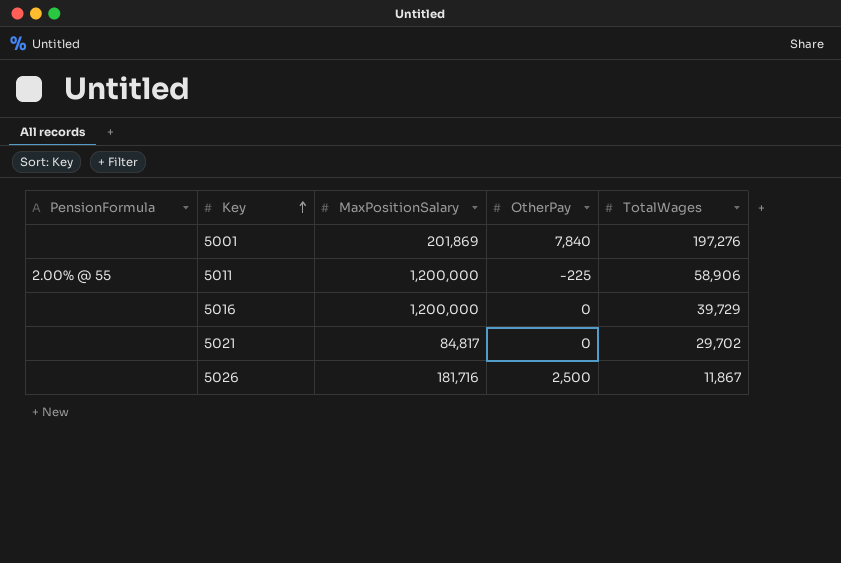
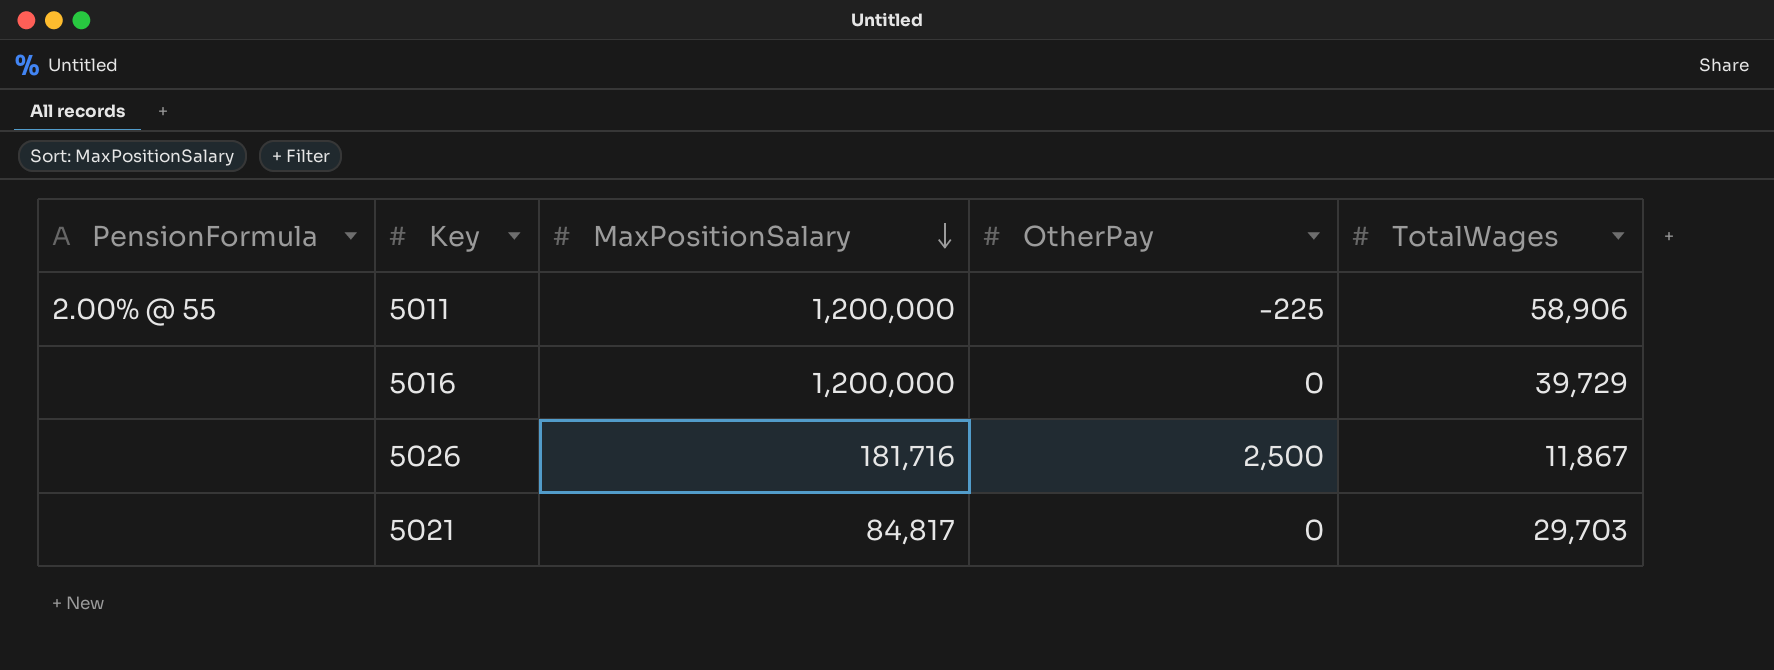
row order: Key ascending -> MaxPositionSalary descending
row 5001: none | 201,869 | 7,840 | 197,276 -> none
5021 | TotalWages: 29,702 -> 29,703

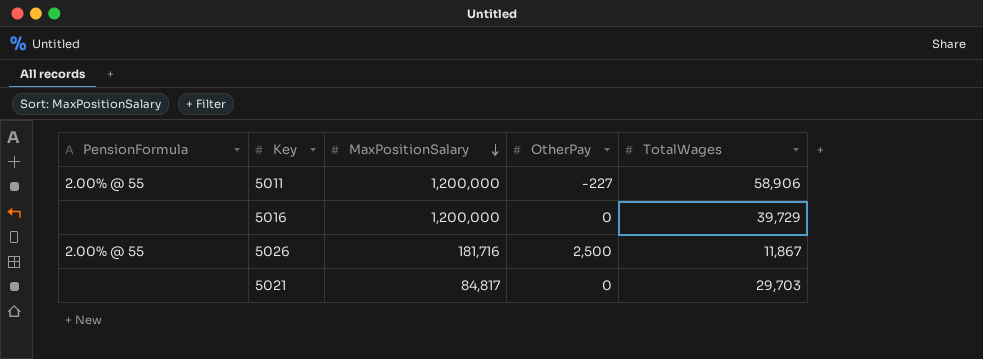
5011 | OtherPay: -225 -> -227
5026 | PensionFormula: none -> 2.00% @ 55

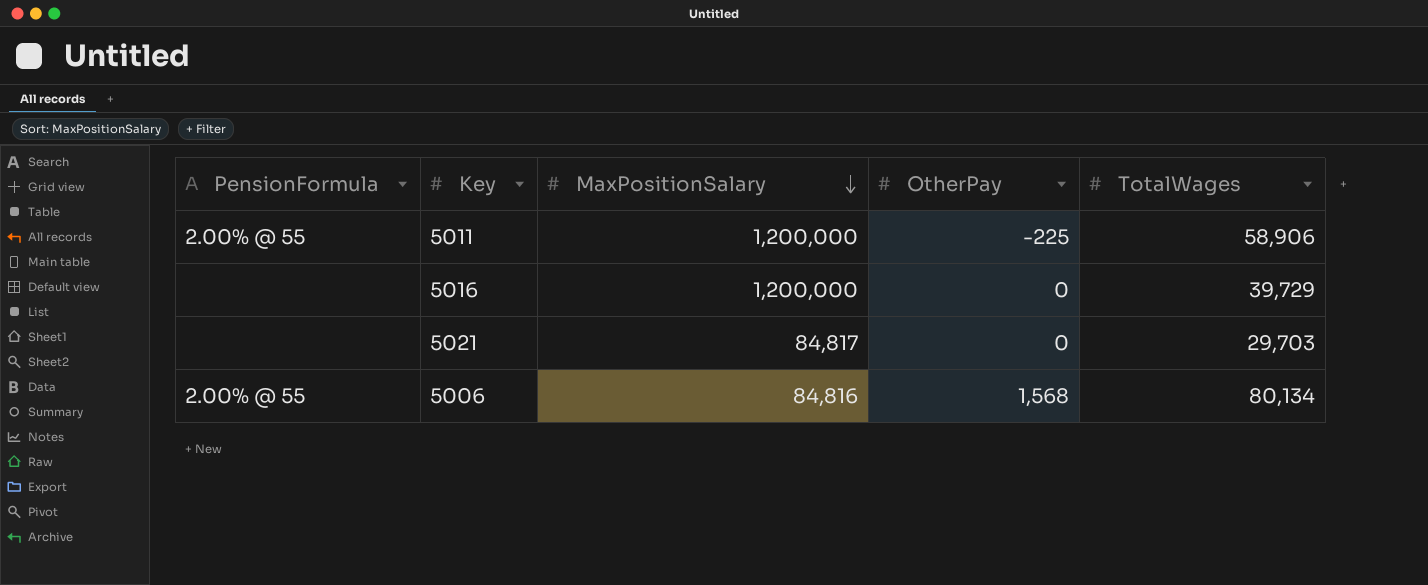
row 5026: 2.00% @ 55 | 181,716 | 2,500 | 11,867 -> none
5011 | OtherPay: -227 -> -225
row 5006: none -> 2.00% @ 55 | 84,816 | 1,568 | 80,134

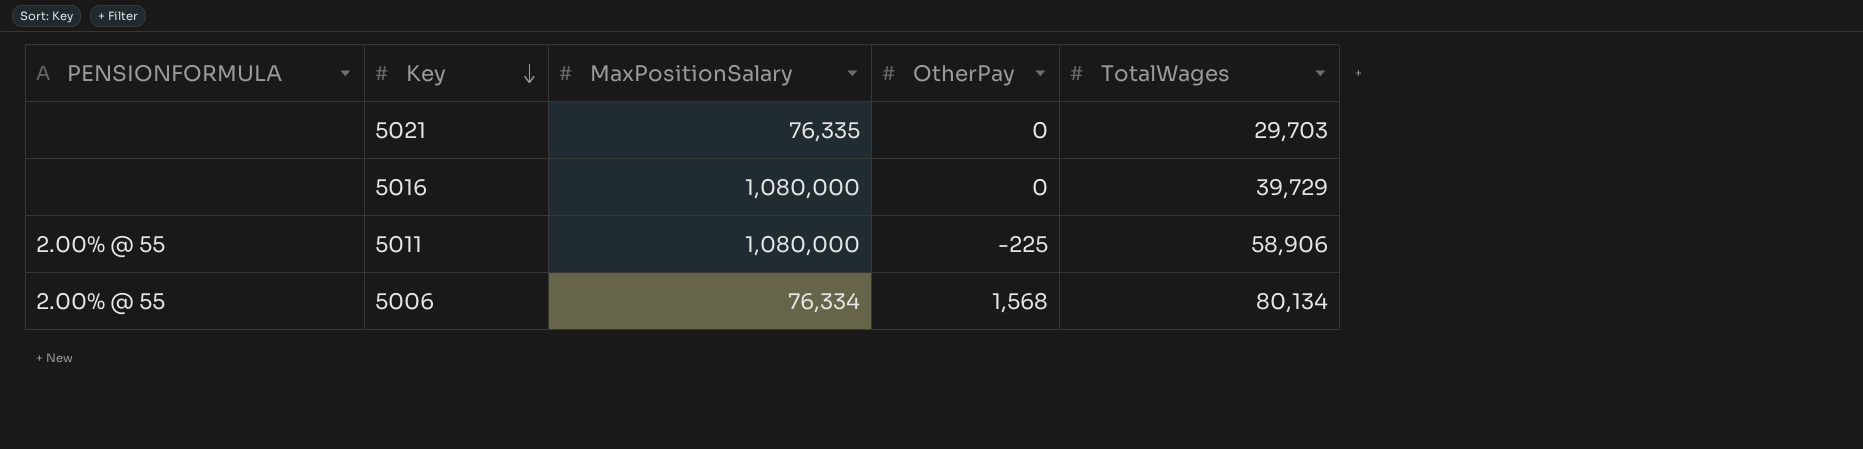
row order: MaxPositionSalary descending -> Key descending
column name: PensionFormula -> PENSIONFORMULA
5021 | MaxPositionSalary: 84,817 -> 76,335
5016 | MaxPositionSalary: 1,200,000 -> 1,080,000
5011 | MaxPositionSalary: 1,200,000 -> 1,080,000
5006 | MaxPositionSalary: 84,816 -> 76,334

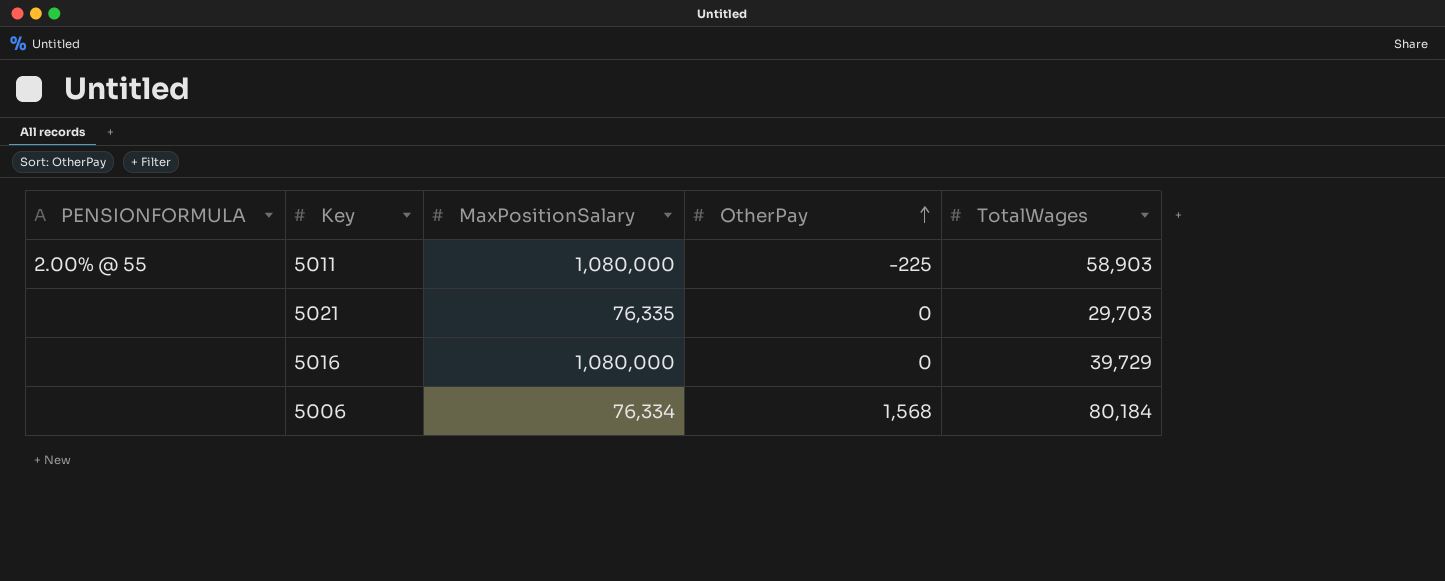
row order: Key descending -> OtherPay ascending
5011 | TotalWages: 58,906 -> 58,903
5006 | PENSIONFORMULA: 2.00% @ 55 -> none
5006 | TotalWages: 80,134 -> 80,184

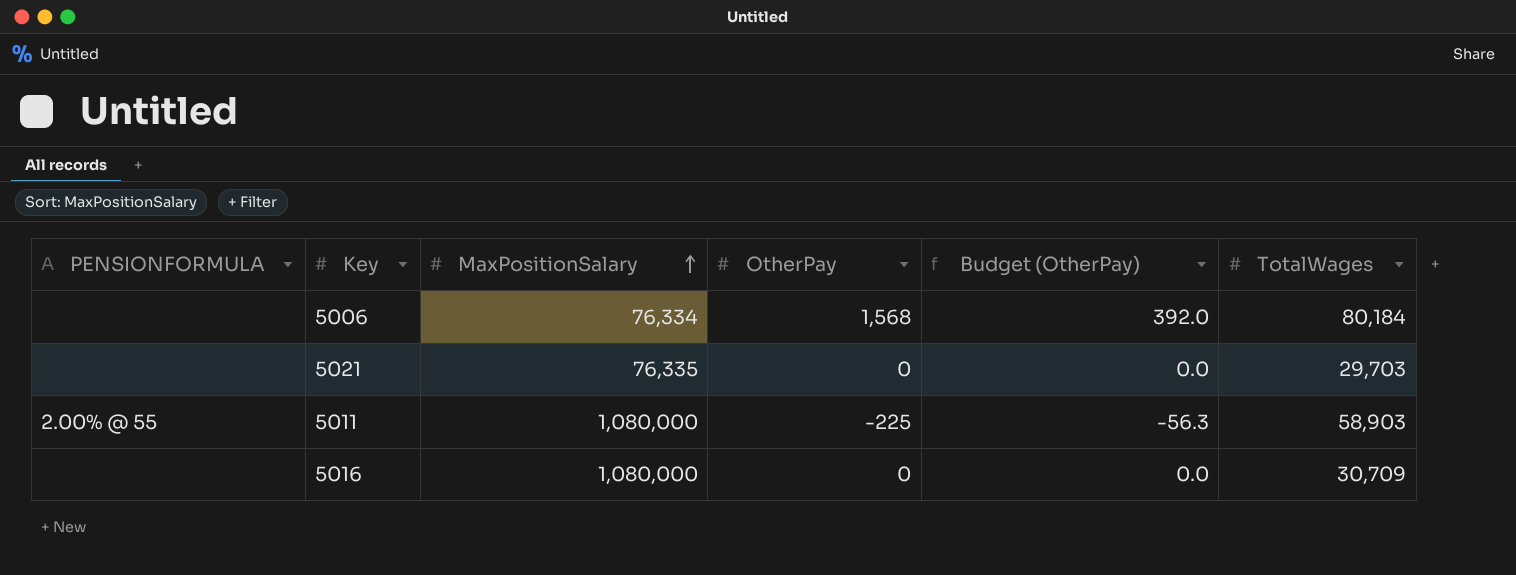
row order: OtherPay ascending -> MaxPositionSalary ascending
column Budget (OtherPay) | formula: none -> [OtherPay] * 0.25
5016 | TotalWages: 39,729 -> 30,709

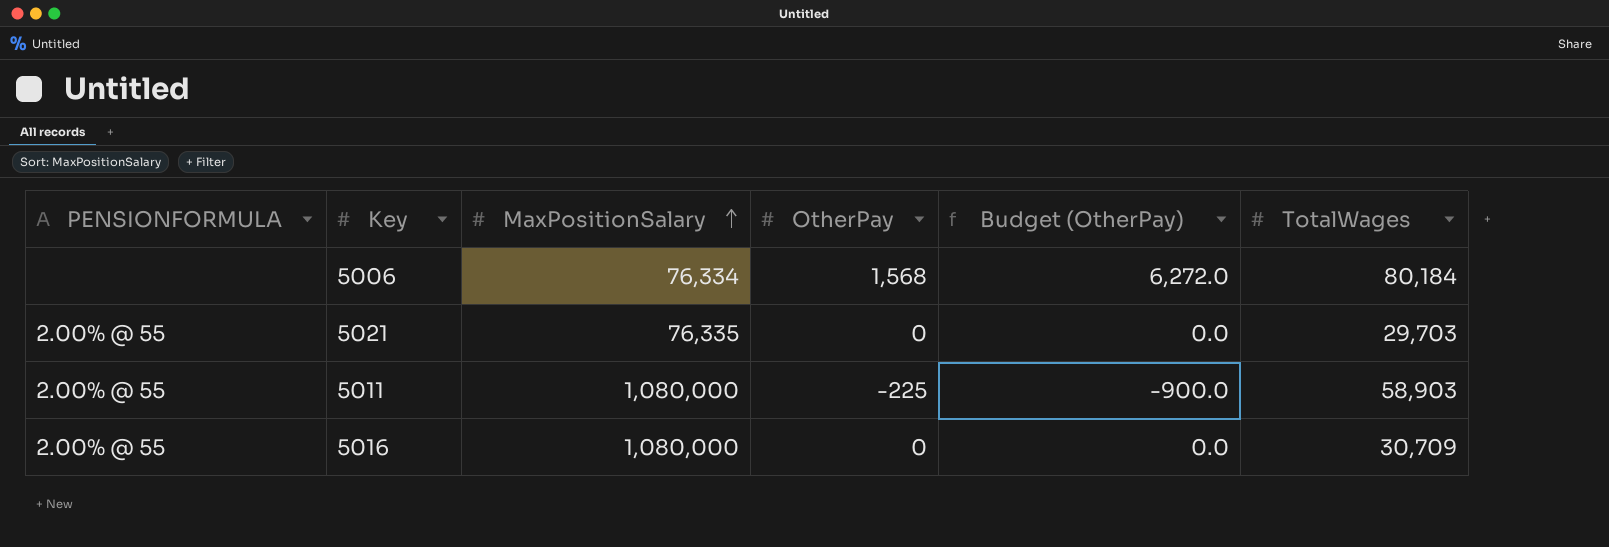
column Budget (OtherPay) | formula: [OtherPay] * 0.25 -> [OtherPay] * 4
5021 | PENSIONFORMULA: none -> 2.00% @ 55
5016 | PENSIONFORMULA: none -> 2.00% @ 55

